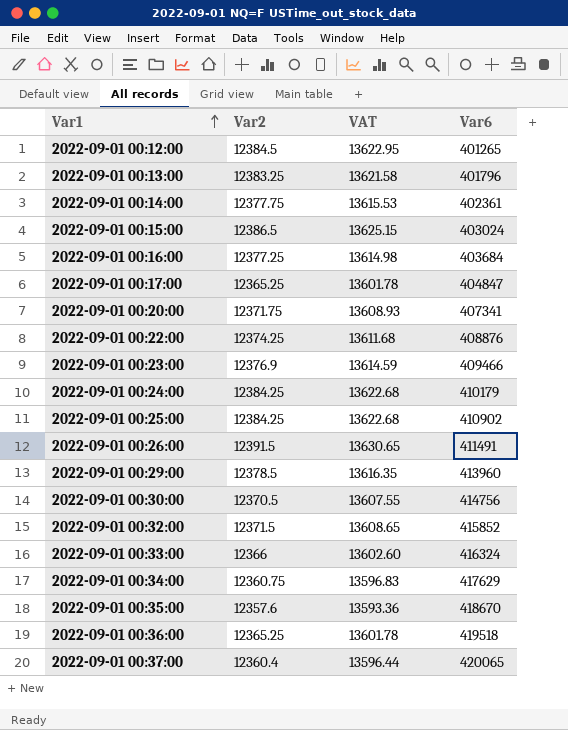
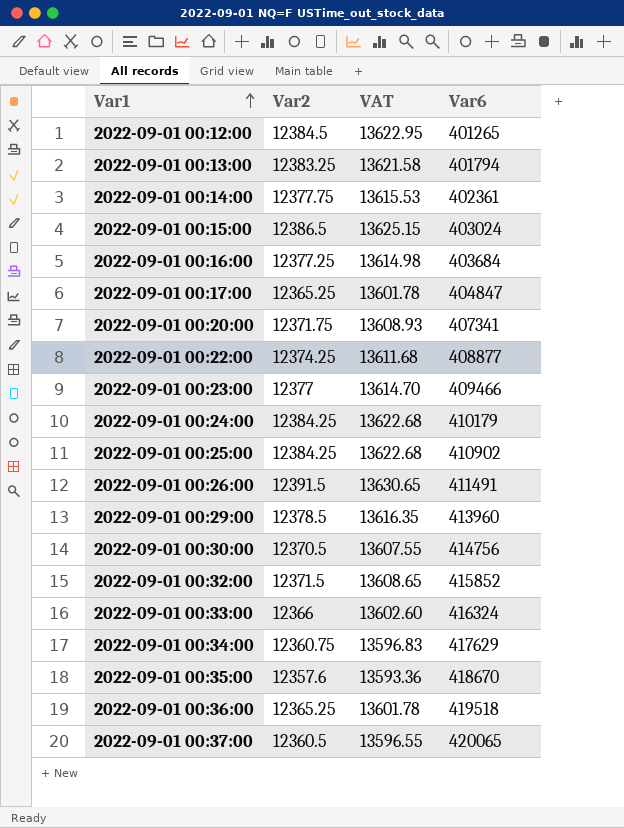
2022-09-01 00:13:00 | Var6: 401796 -> 401794
2022-09-01 00:22:00 | Var6: 408876 -> 408877
2022-09-01 00:23:00 | Var2: 12376.9 -> 12377
2022-09-01 00:23:00 | VAT: 13614.59 -> 13614.70
2022-09-01 00:37:00 | Var2: 12360.4 -> 12360.5
2022-09-01 00:37:00 | VAT: 13596.44 -> 13596.55

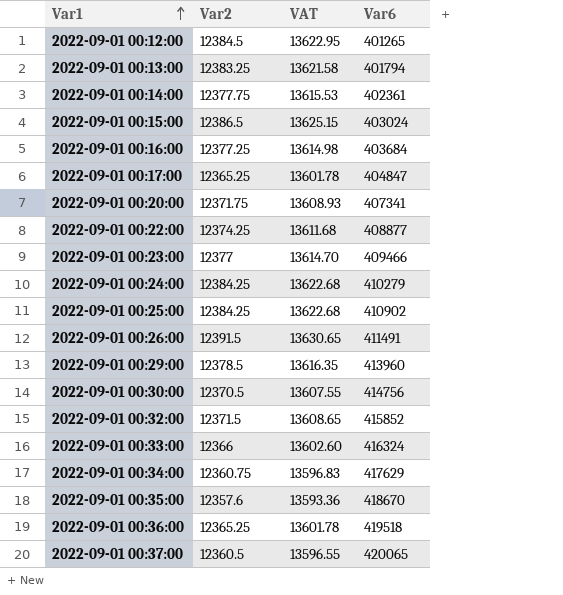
2022-09-01 00:24:00 | Var6: 410179 -> 410279

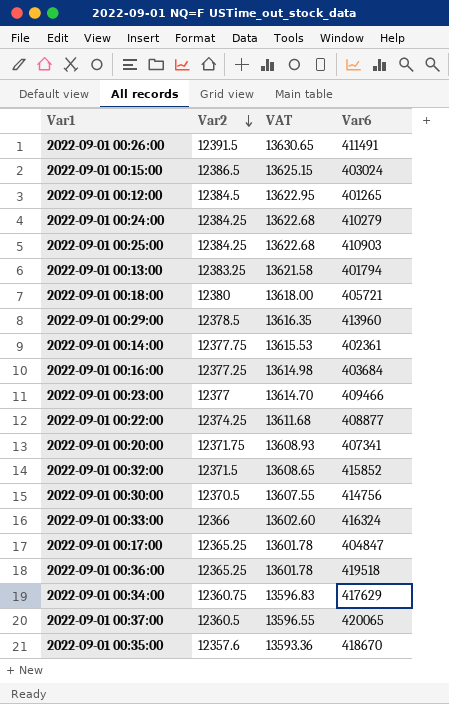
row order: Var1 ascending -> Var2 descending
2022-09-01 00:25:00 | Var6: 410902 -> 410903
row 2022-09-01 00:18:00: none -> 12380 | 13618.00 | 405721

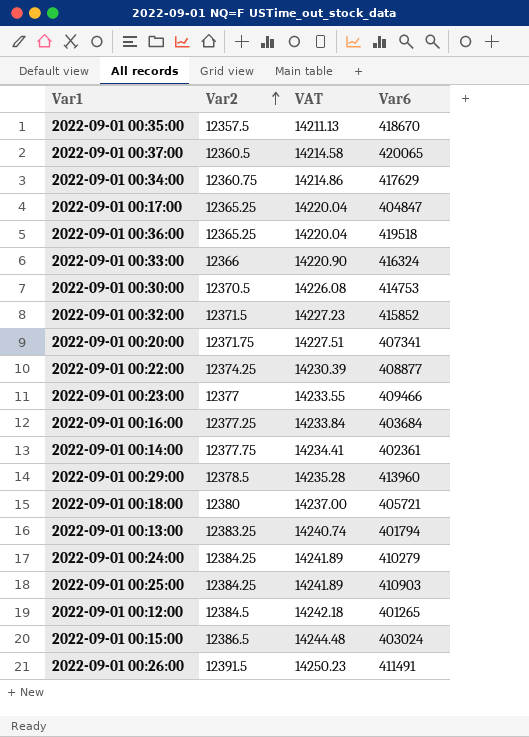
row order: Var2 descending -> Var2 ascending
column VAT | formula: [Var2] * 1.1 -> [Var2] * 1.15
2022-09-01 00:35:00 | Var2: 12357.6 -> 12357.5
2022-09-01 00:30:00 | Var6: 414756 -> 414753

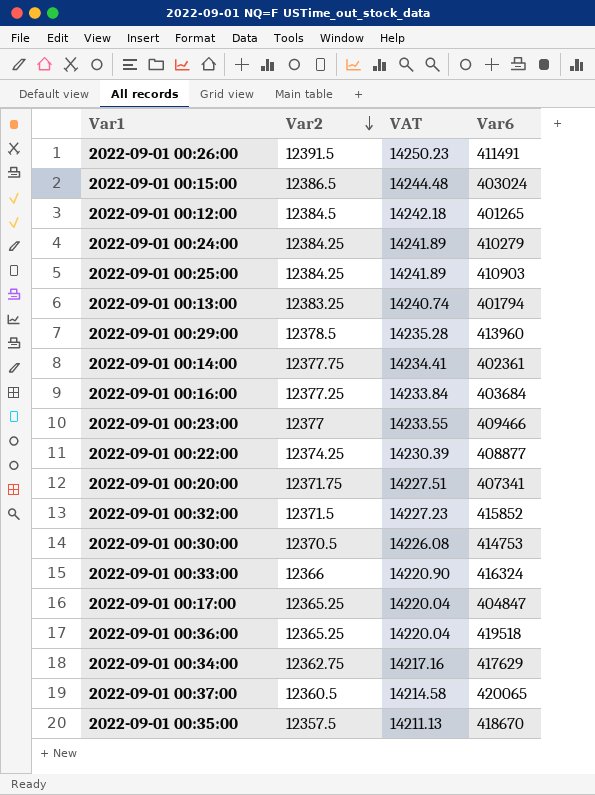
row order: Var2 ascending -> Var2 descending
row 2022-09-01 00:18:00: 12380 | 14237.00 | 405721 -> none
2022-09-01 00:34:00 | Var2: 12360.75 -> 12362.75
2022-09-01 00:34:00 | VAT: 14214.86 -> 14217.16

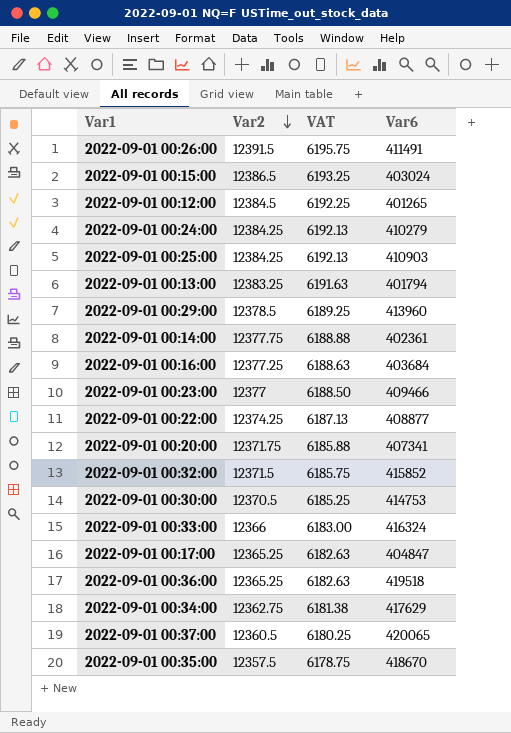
column VAT | formula: [Var2] * 1.15 -> [Var2] * 0.5

